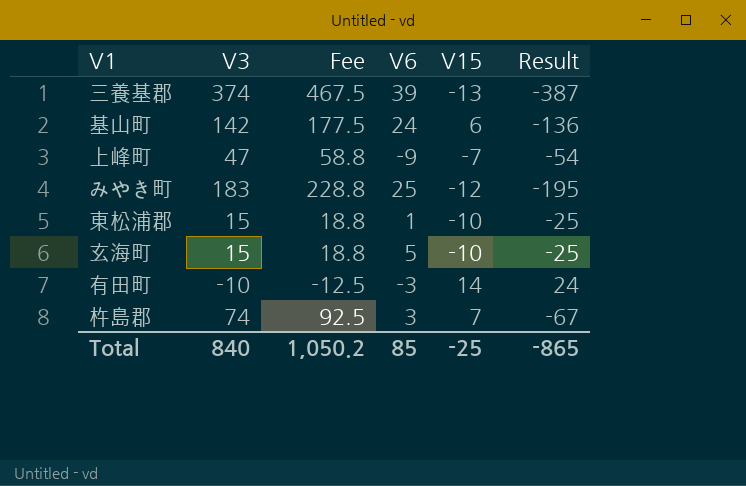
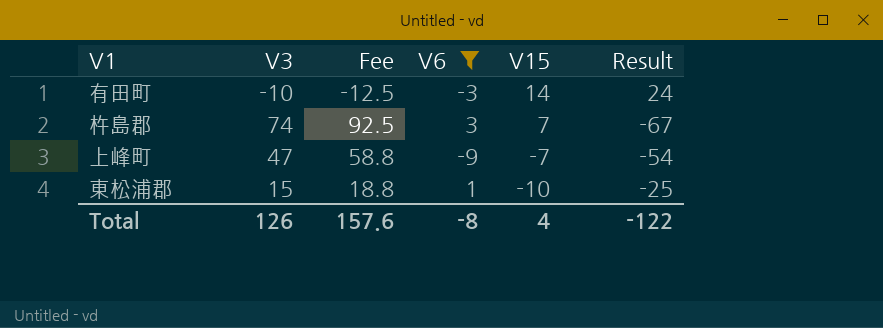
filter: none -> V6 <= 3
row order: none -> V15 descending
Total | V3: 840 -> 126
Total | Fee: 1,050.2 -> 157.6
Total | V6: 85 -> -8
Total | V15: -25 -> 4
Total | Result: -865 -> -122

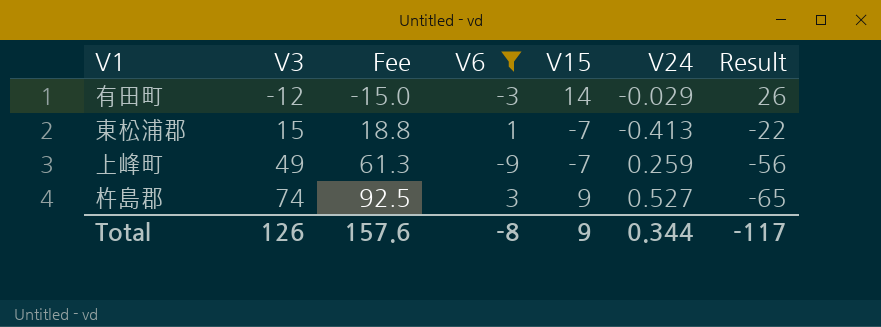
row order: V15 descending -> V3 ascending
column V24 | position: none -> 6
有田町 | V3: -10 -> -12
有田町 | Fee: -12.5 -> -15.0
有田町 | Result: 24 -> 26
東松浦郡 | V15: -10 -> -7
東松浦郡 | Result: -25 -> -22
上峰町 | V3: 47 -> 49
上峰町 | Fee: 58.8 -> 61.3
上峰町 | Result: -54 -> -56
杵島郡 | V15: 7 -> 9
杵島郡 | Result: -67 -> -65
Total | V15: 4 -> 9
Total | Result: -122 -> -117

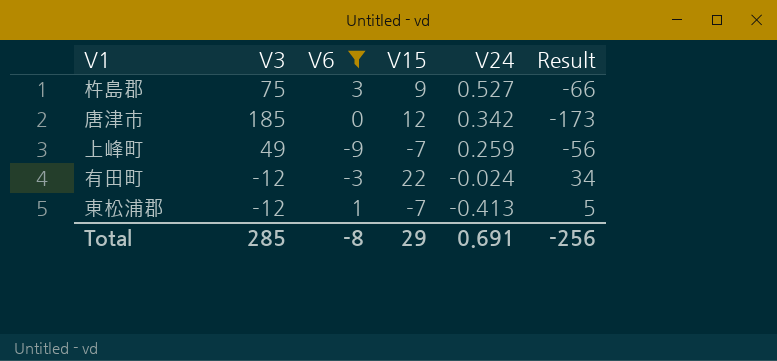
row order: V3 ascending -> V24 descending
column Fee | formula: [V3] * 1.25 -> none
杵島郡 | V3: 74 -> 75
杵島郡 | Result: -65 -> -66
row 唐津市: none -> 185 | 0 | 12 | 0.342 | -173
有田町 | V15: 14 -> 22
有田町 | V24: -0.029 -> -0.024
有田町 | Result: 26 -> 34
東松浦郡 | V3: 15 -> -12
東松浦郡 | Result: -22 -> 5
Total | V3: 126 -> 285
Total | V15: 9 -> 29
Total | V24: 0.344 -> 0.691
Total | Result: -117 -> -256

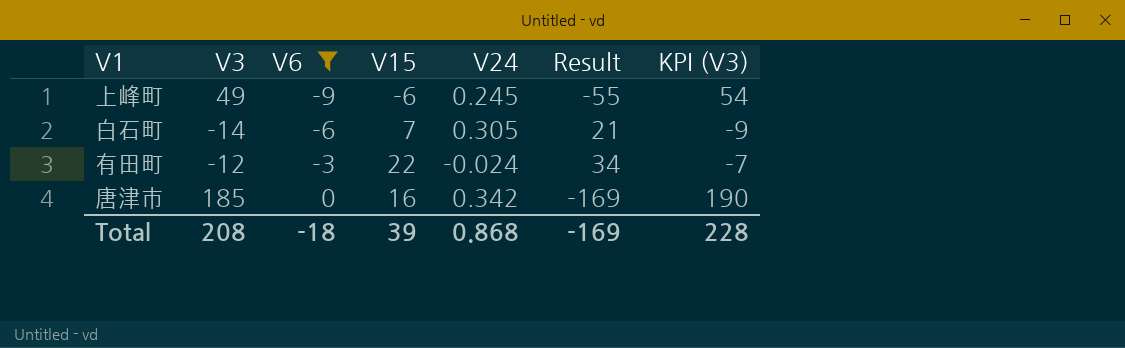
row order: V24 descending -> V6 ascending
column KPI (V3) | formula: none -> [V3] + 5
row 杵島郡: 75 | 3 | 9 | 0.527 | -66 -> none
row 東松浦郡: -12 | 1 | -7 | -0.413 | 5 -> none
上峰町 | V15: -7 -> -6
上峰町 | V24: 0.259 -> 0.245
上峰町 | Result: -56 -> -55
row 白石町: none -> -14 | -6 | 7 | 0.305 | 21 | -9
唐津市 | V15: 12 -> 16
唐津市 | Result: -173 -> -169
Total | V3: 285 -> 208
Total | V6: -8 -> -18
Total | V15: 29 -> 39
Total | V24: 0.691 -> 0.868
Total | Result: -256 -> -169

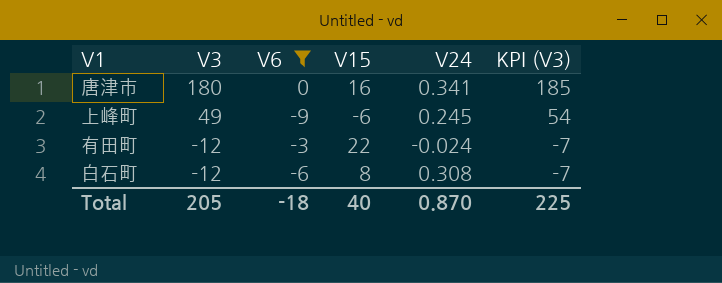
row order: V6 ascending -> V3 descending
column Result | formula: [V15] - [V3] -> none
唐津市 | V3: 185 -> 180
唐津市 | V24: 0.342 -> 0.341
唐津市 | KPI (V3): 190 -> 185
白石町 | V3: -14 -> -12
白石町 | V15: 7 -> 8
白石町 | V24: 0.305 -> 0.308
白石町 | KPI (V3): -9 -> -7
Total | V3: 208 -> 205
Total | V15: 39 -> 40
Total | V24: 0.868 -> 0.870
Total | KPI (V3): 228 -> 225

